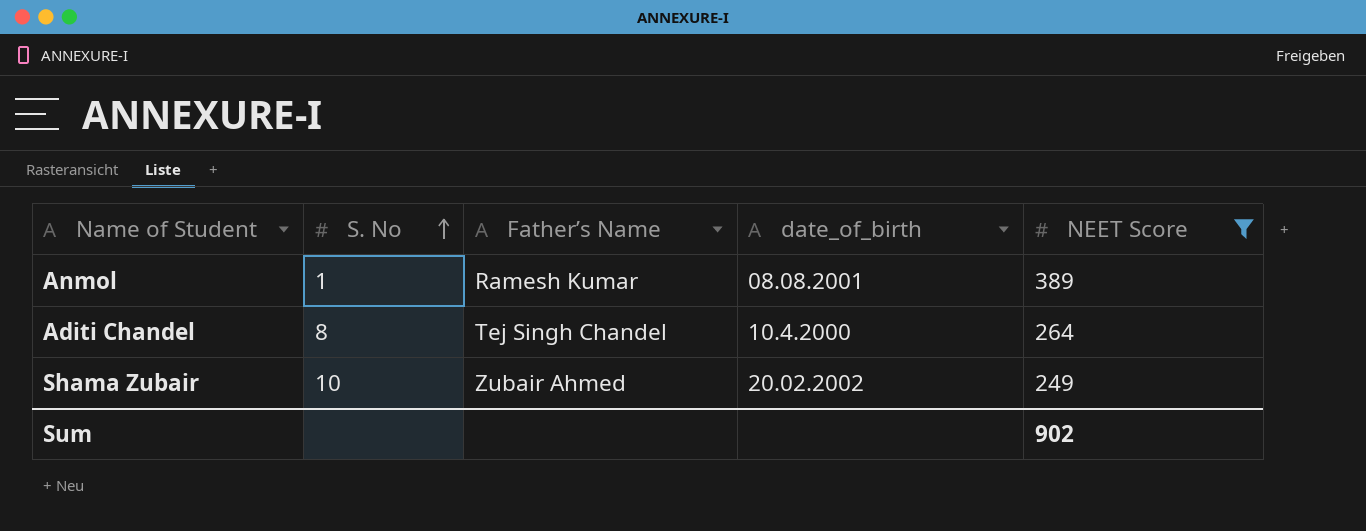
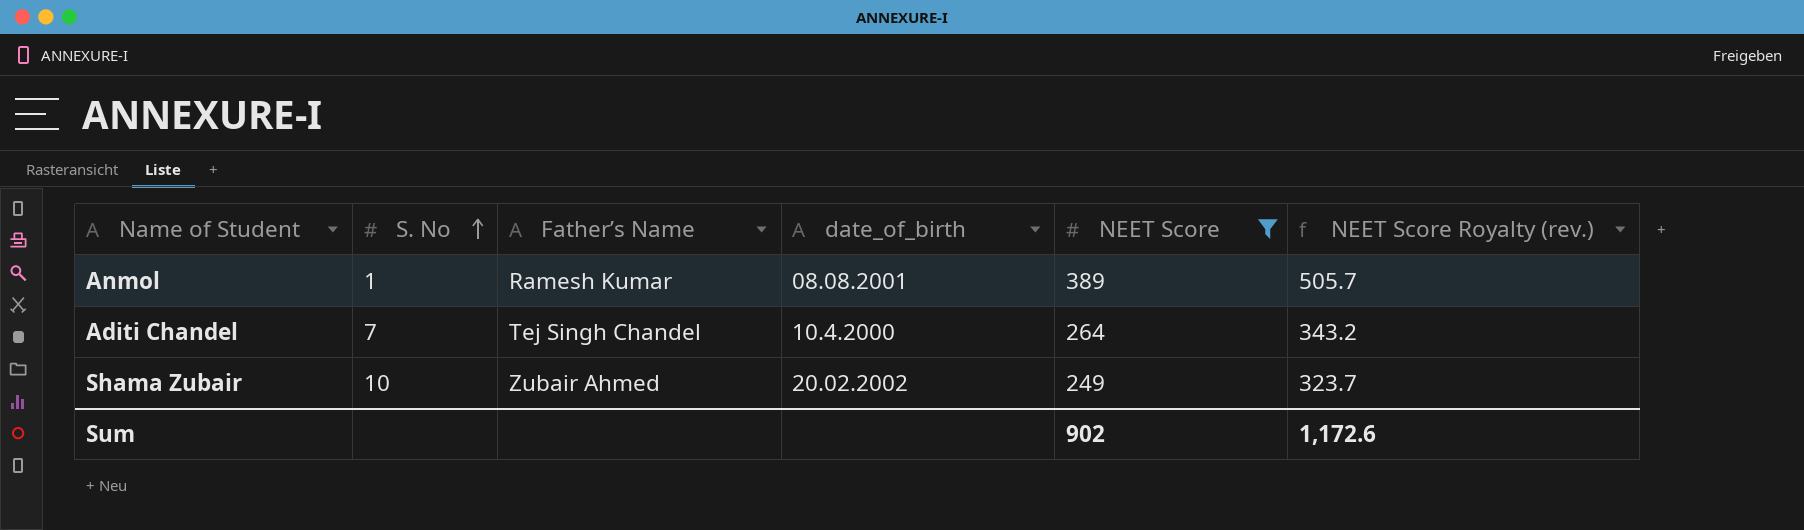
column NEET Score Royalty (rev.) | formula: none -> [NEET Score] * 1.3
Aditi Chandel | S. No: 8 -> 7

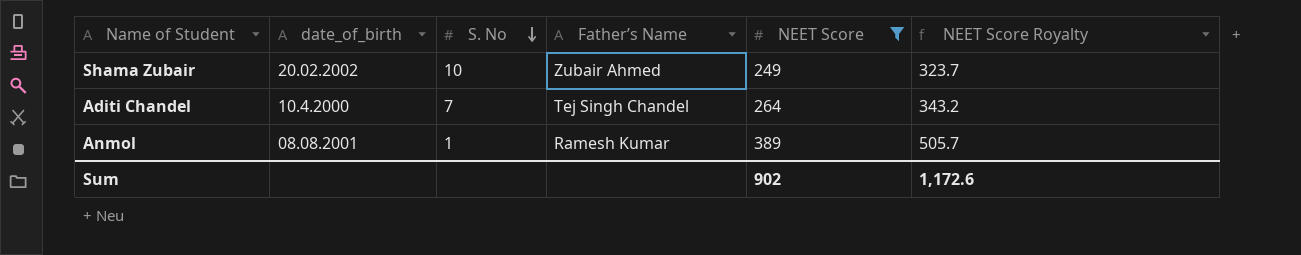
row order: S. No ascending -> S. No descending
column date_of_birth | position: 4 -> 2
column name: NEET Score Royalty (rev.) -> NEET Score Royalty

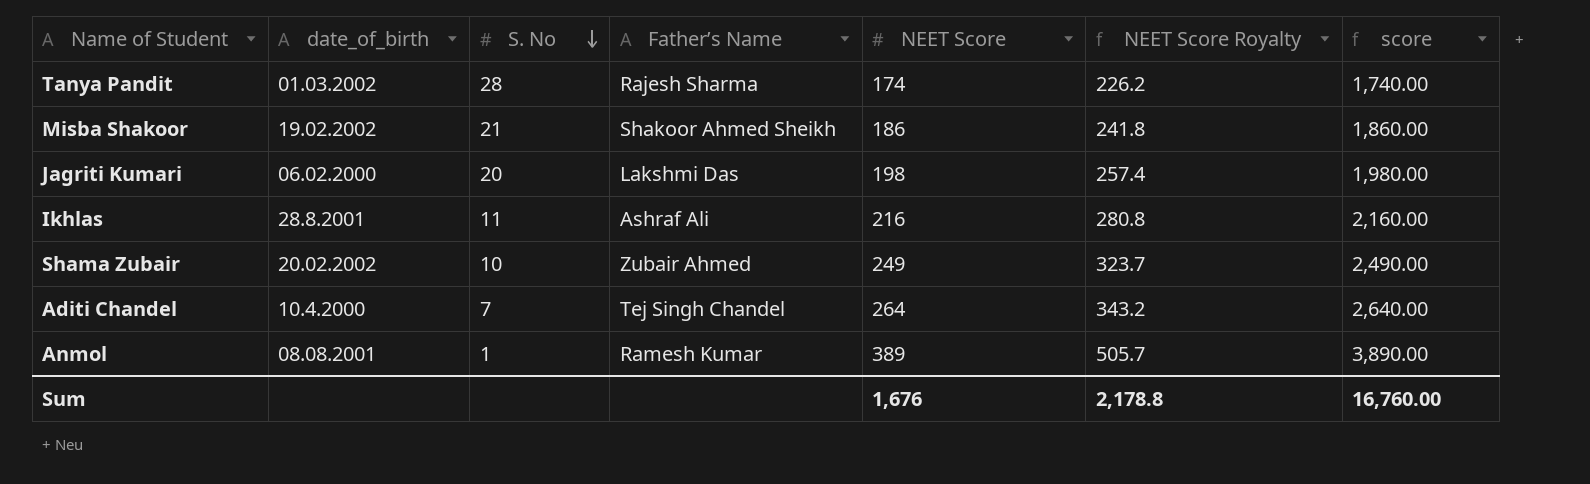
filter: NEET Score >= 249 -> none
column score | formula: none -> [NEET Score] * 10
Sum | NEET Score: 902 -> 1,676
Sum | NEET Score Royalty: 1,172.6 -> 2,178.8

